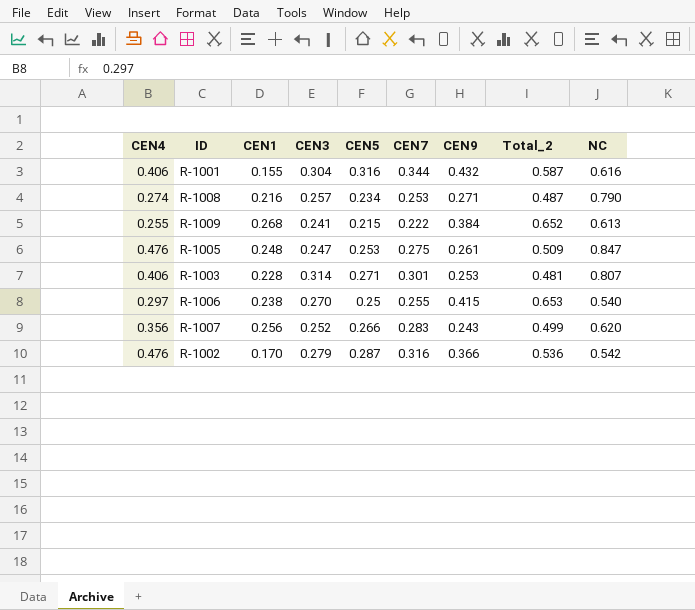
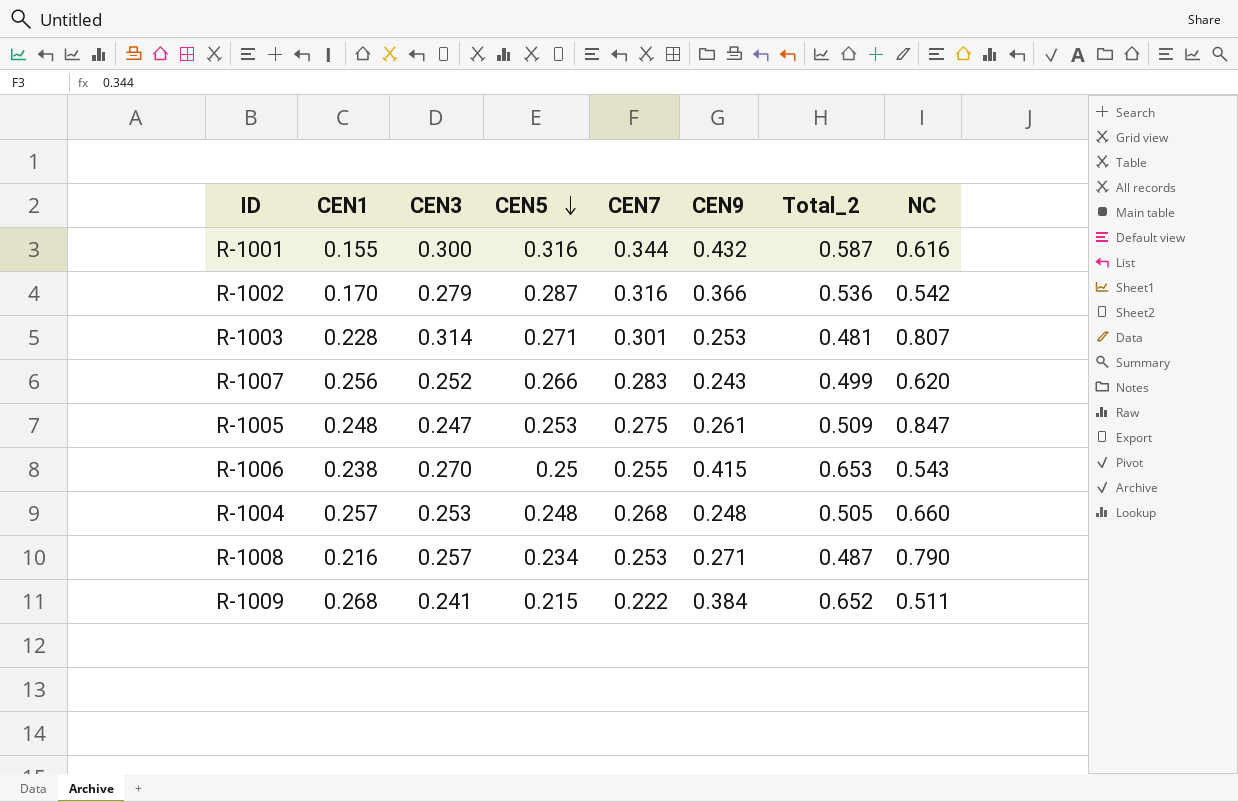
row order: none -> CEN5 descending
column CEN4 | position: 1 -> none
R-1001 | CEN3: 0.304 -> 0.300
R-1006 | NC: 0.540 -> 0.543
row R-1004: none -> 0.257 | 0.253 | 0.248 | 0.268 | 0.248 | 0.505 | 0.660
R-1009 | NC: 0.613 -> 0.511

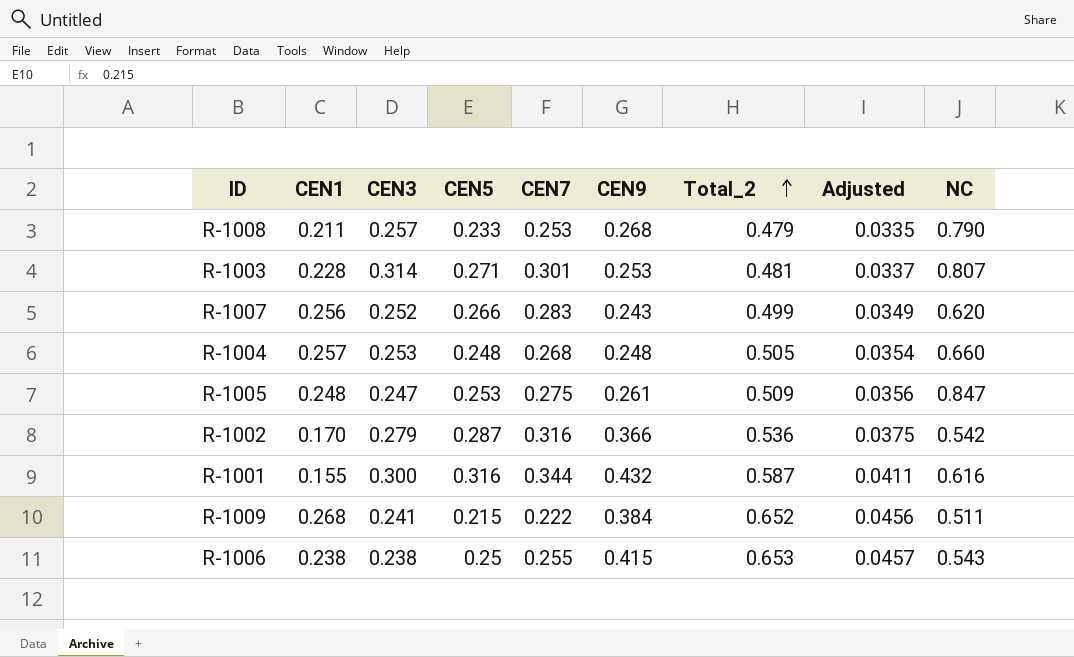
row order: CEN5 descending -> Total_2 ascending
column Adjusted | formula: none -> [Total_2] * 0.07
R-1008 | CEN1: 0.216 -> 0.211
R-1008 | CEN5: 0.234 -> 0.233
R-1008 | CEN9: 0.271 -> 0.268
R-1008 | Total_2: 0.487 -> 0.479
R-1006 | CEN3: 0.270 -> 0.238

